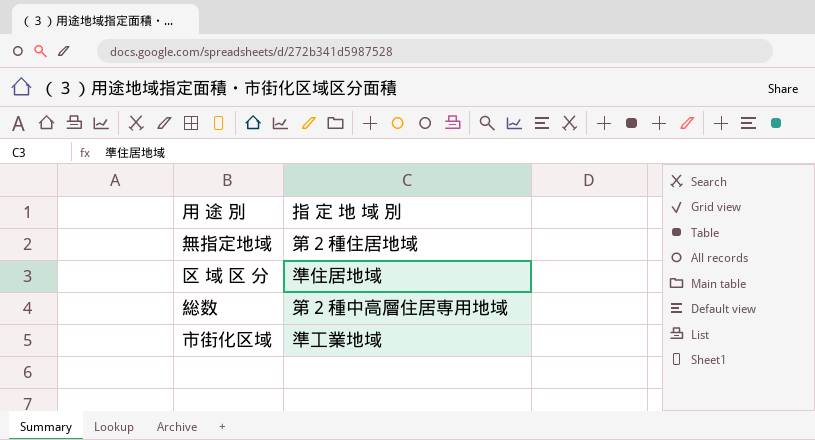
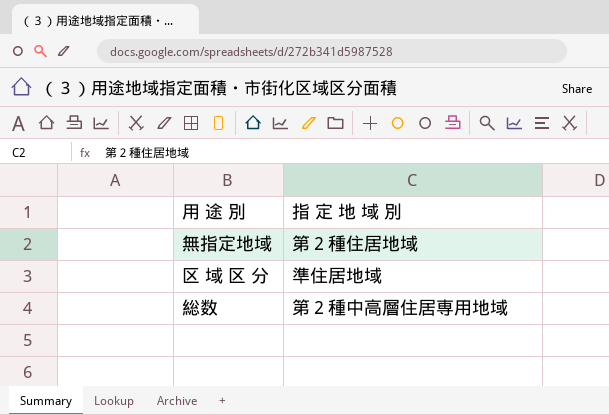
row 市街化区域: 準工業地域 -> none

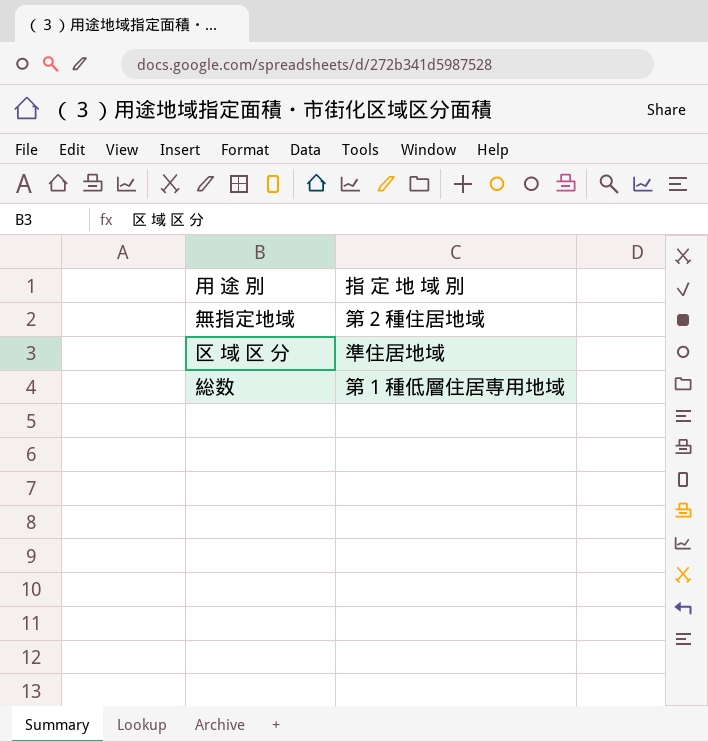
総数 | 指 定 地 域 別: 第２種中高層住居専用地域 -> 第１種低層住居専用地域

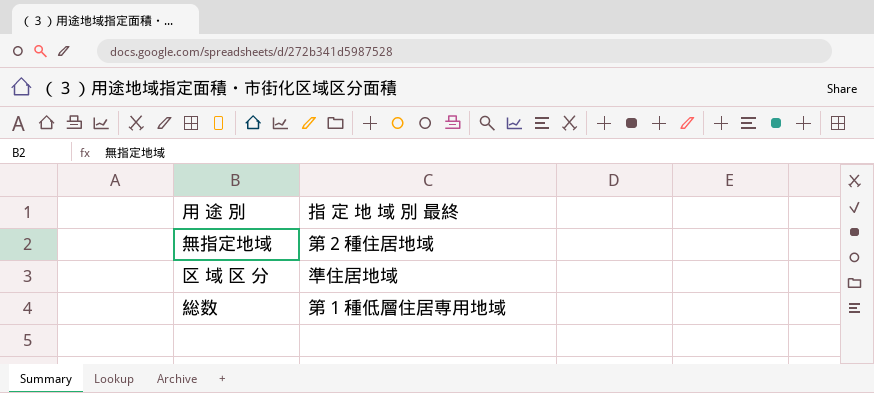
column name: 指 定 地 域 別 -> 指 定 地 域 別 最終

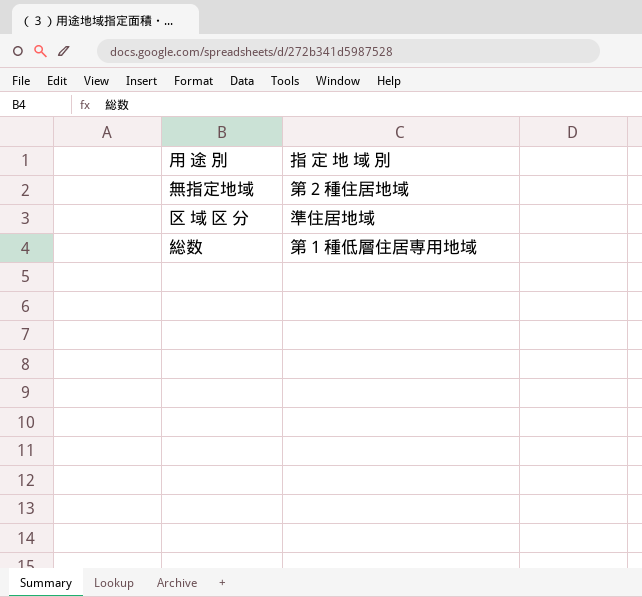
column name: 指 定 地 域 別 最終 -> 指 定 地 域 別

